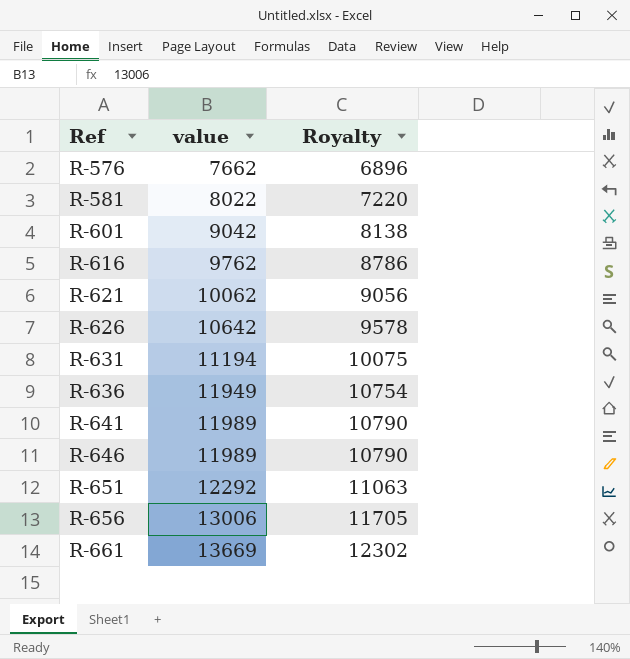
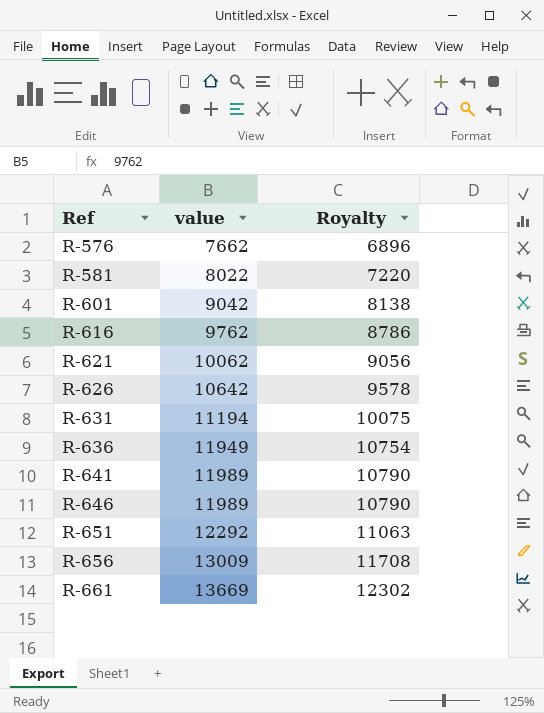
R-656 | value: 13006 -> 13009
R-656 | Royalty: 11705 -> 11708

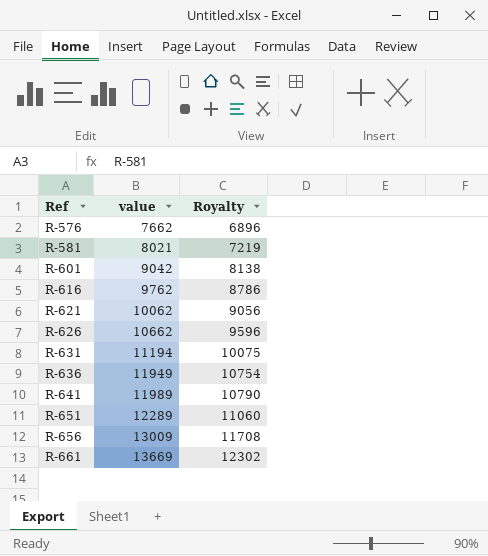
row R-646: 11989 | 10790 -> none
R-581 | value: 8022 -> 8021
R-581 | Royalty: 7220 -> 7219
R-626 | value: 10642 -> 10662
R-626 | Royalty: 9578 -> 9596
R-651 | value: 12292 -> 12289
R-651 | Royalty: 11063 -> 11060

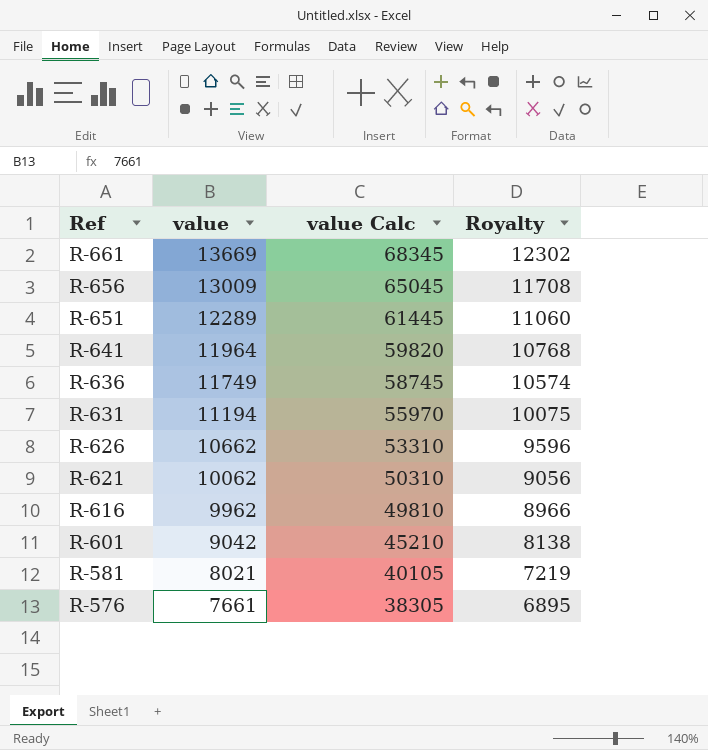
row order: Ref ascending -> Ref descending
column value Calc | formula: none -> [value] * 5
R-641 | value: 11989 -> 11964
R-641 | Royalty: 10790 -> 10768
R-636 | value: 11949 -> 11749
R-636 | Royalty: 10754 -> 10574
R-616 | value: 9762 -> 9962
R-616 | Royalty: 8786 -> 8966
R-576 | value: 7662 -> 7661
R-576 | Royalty: 6896 -> 6895

